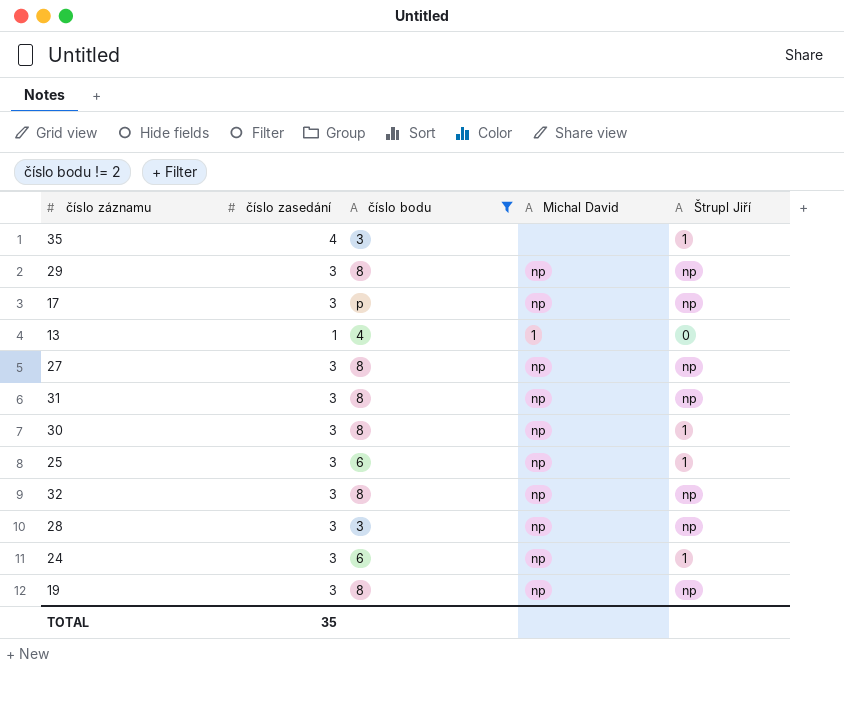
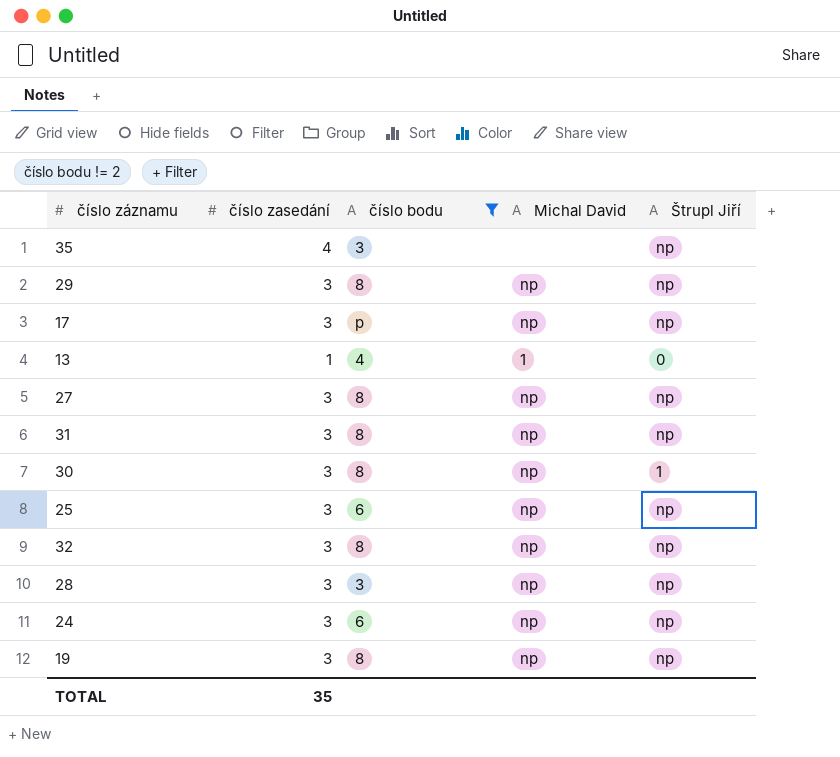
35 | Štrupl Jiří: 1 -> np
25 | Štrupl Jiří: 1 -> np
24 | Štrupl Jiří: 1 -> np

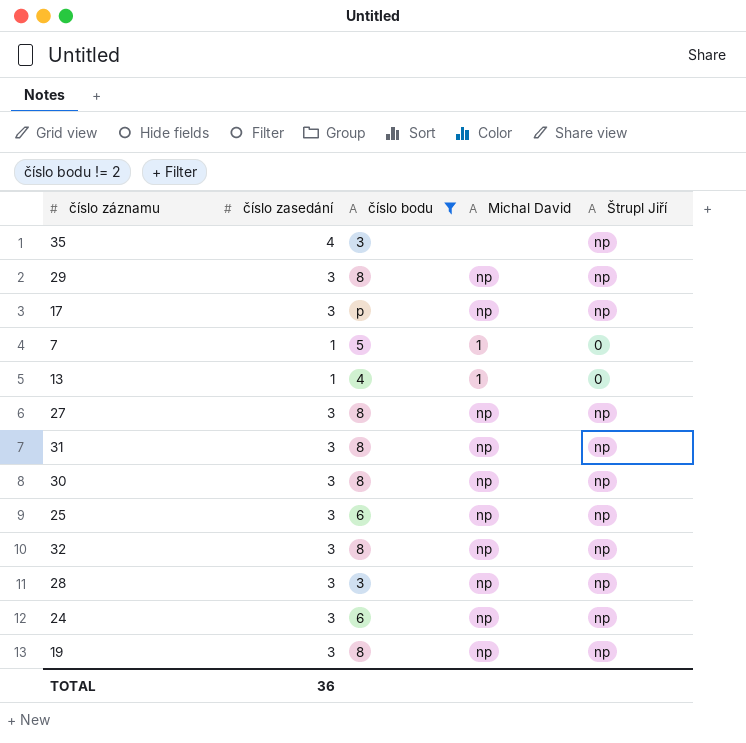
row 7: none -> 1 | 5 | 1 | 0
30 | Štrupl Jiří: 1 -> np
TOTAL | číslo zasedání: 35 -> 36

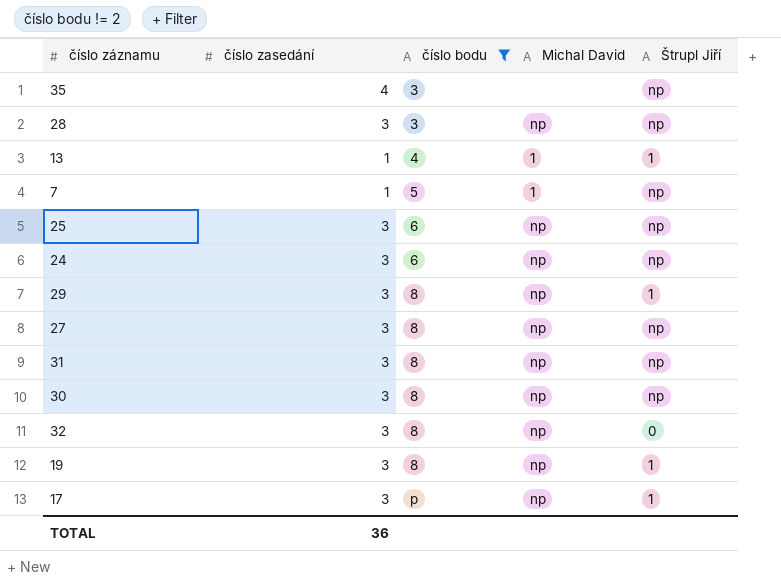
row order: none -> číslo bodu ascending
13 | Štrupl Jiří: 0 -> 1
7 | Štrupl Jiří: 0 -> np
29 | Štrupl Jiří: np -> 1
32 | Štrupl Jiří: np -> 0
19 | Štrupl Jiří: np -> 1
17 | Štrupl Jiří: np -> 1

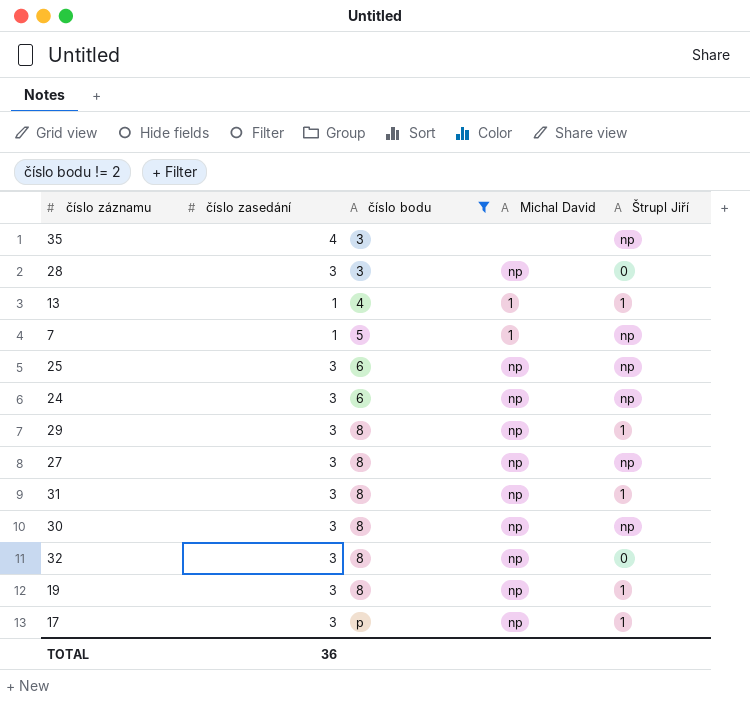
28 | Štrupl Jiří: np -> 0
31 | Štrupl Jiří: np -> 1

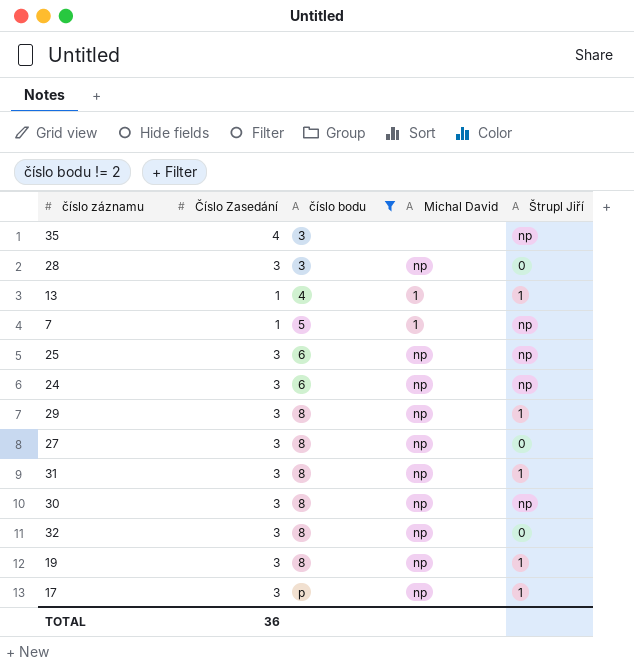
column name: číslo zasedání -> Číslo Zasedání
27 | Štrupl Jiří: np -> 0

